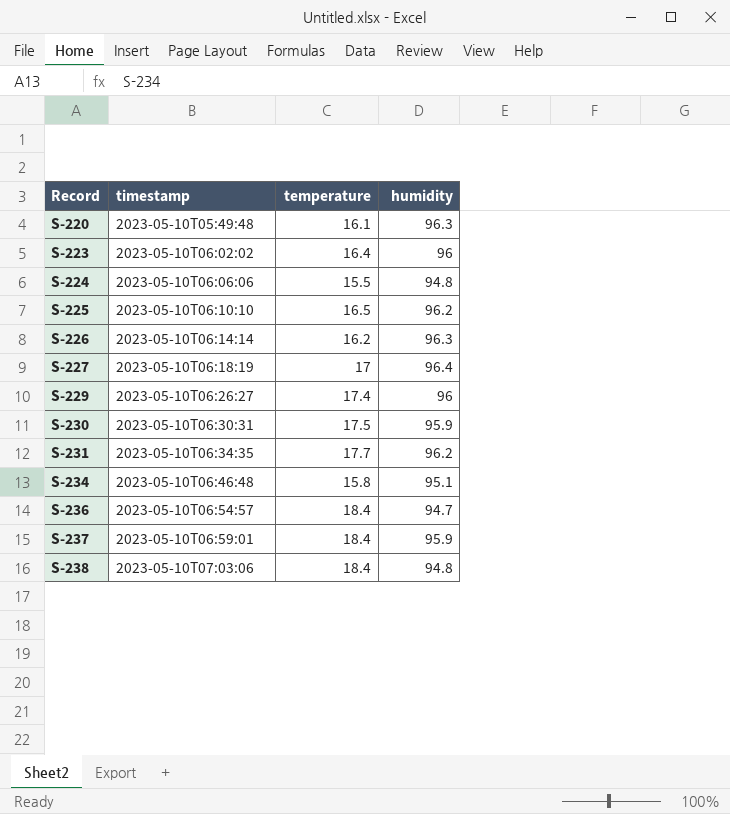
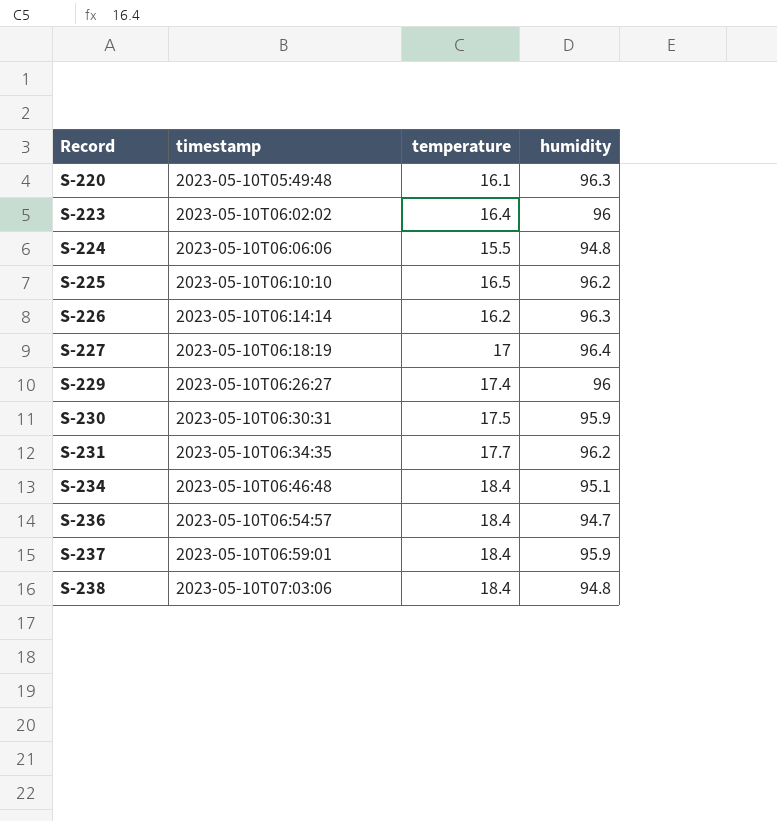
S-234 | temperature: 15.8 -> 18.4

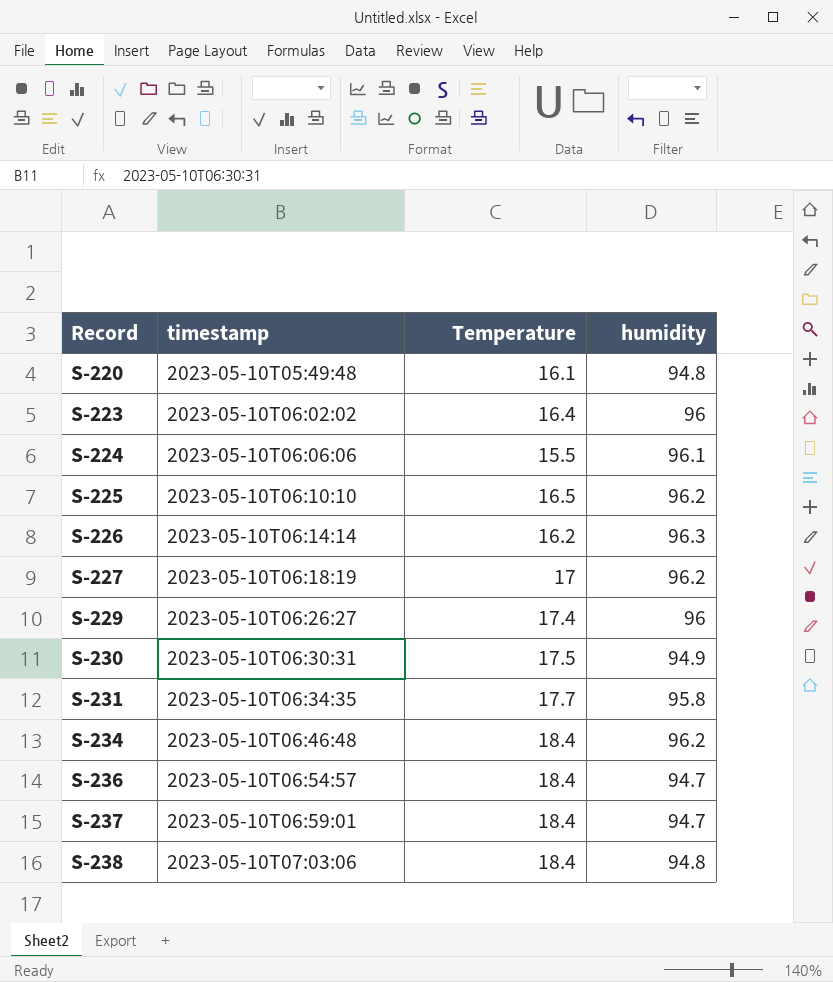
column name: temperature -> Temperature
S-220 | humidity: 96.3 -> 94.8
S-224 | humidity: 94.8 -> 96.1
S-227 | humidity: 96.4 -> 96.2
S-230 | humidity: 95.9 -> 94.9
S-231 | humidity: 96.2 -> 95.8
S-234 | humidity: 95.1 -> 96.2
S-237 | humidity: 95.9 -> 94.7

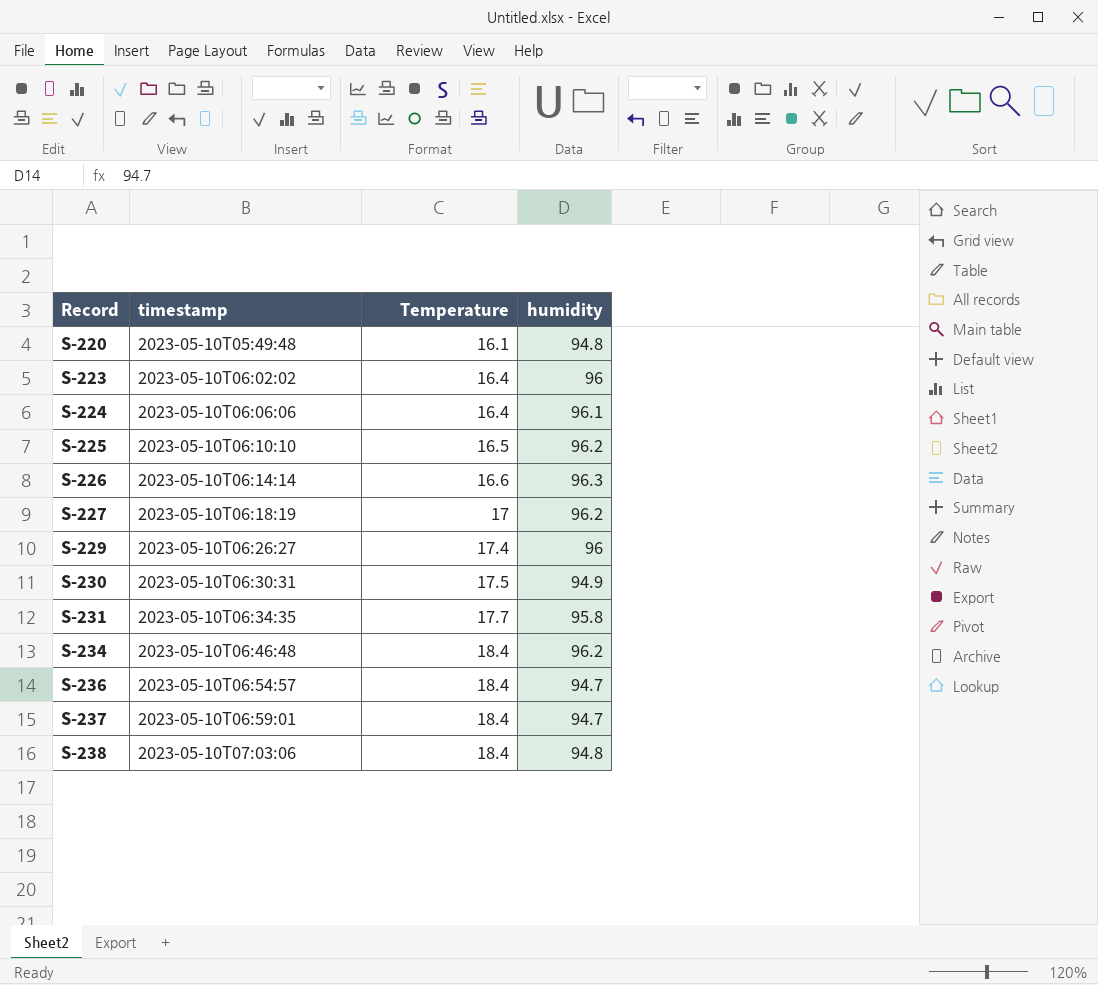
S-224 | Temperature: 15.5 -> 16.4
S-226 | Temperature: 16.2 -> 16.6

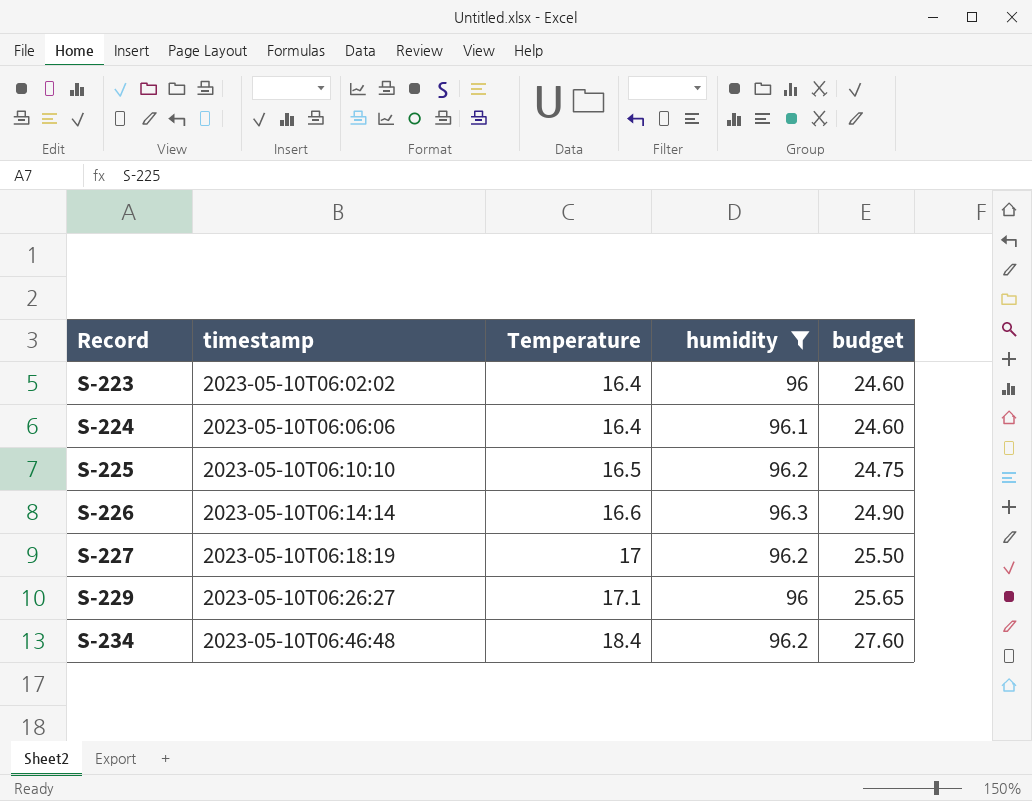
filter: none -> humidity >= 96
column budget | formula: none -> [Temperature] * 1.5
S-229 | Temperature: 17.4 -> 17.1

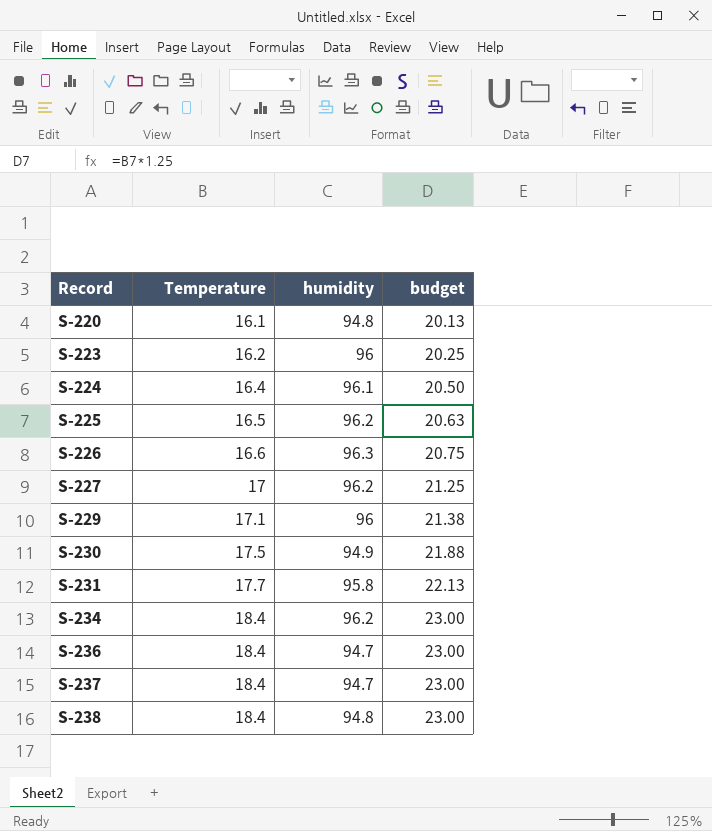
filter: humidity >= 96 -> none
column timestamp | position: 2 -> none
column budget | formula: [Temperature] * 1.5 -> [Temperature] * 1.25
S-223 | Temperature: 16.4 -> 16.2

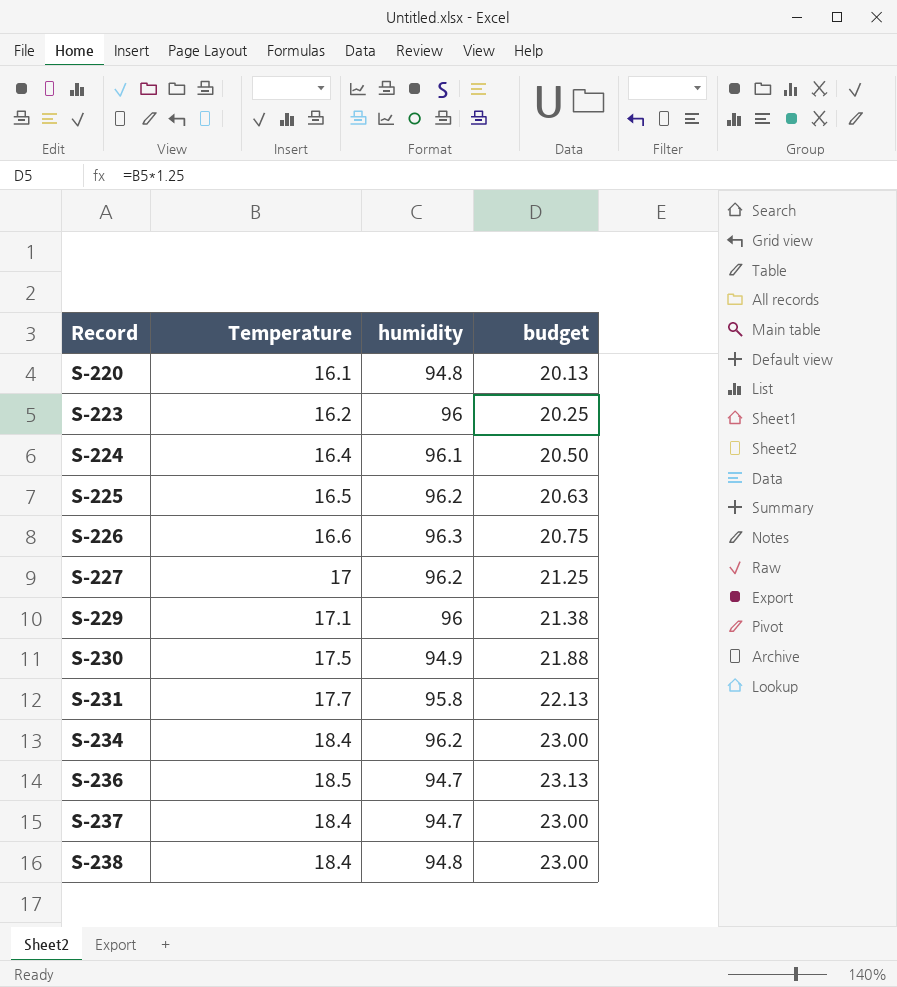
S-236 | Temperature: 18.4 -> 18.5
S-236 | budget: 23.00 -> 23.13

